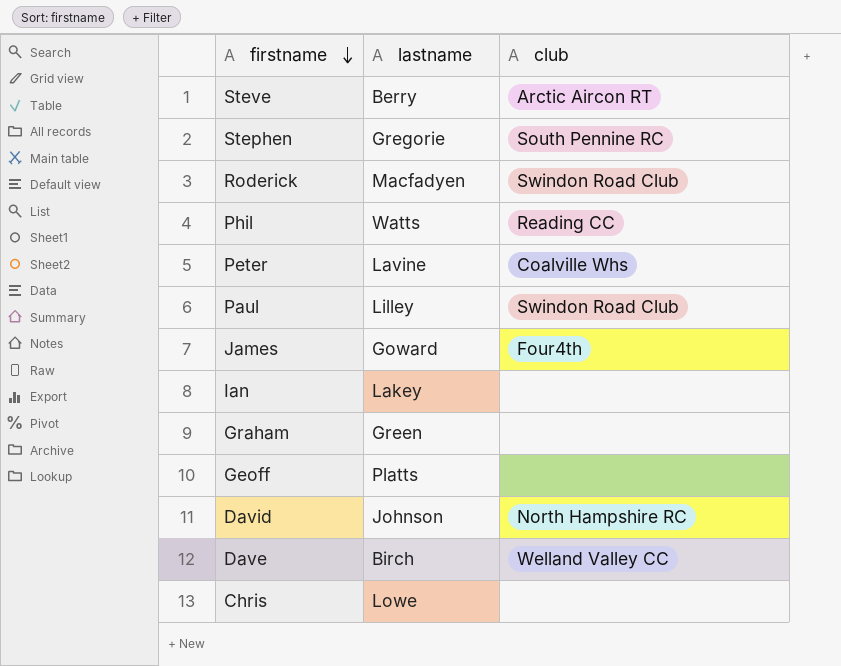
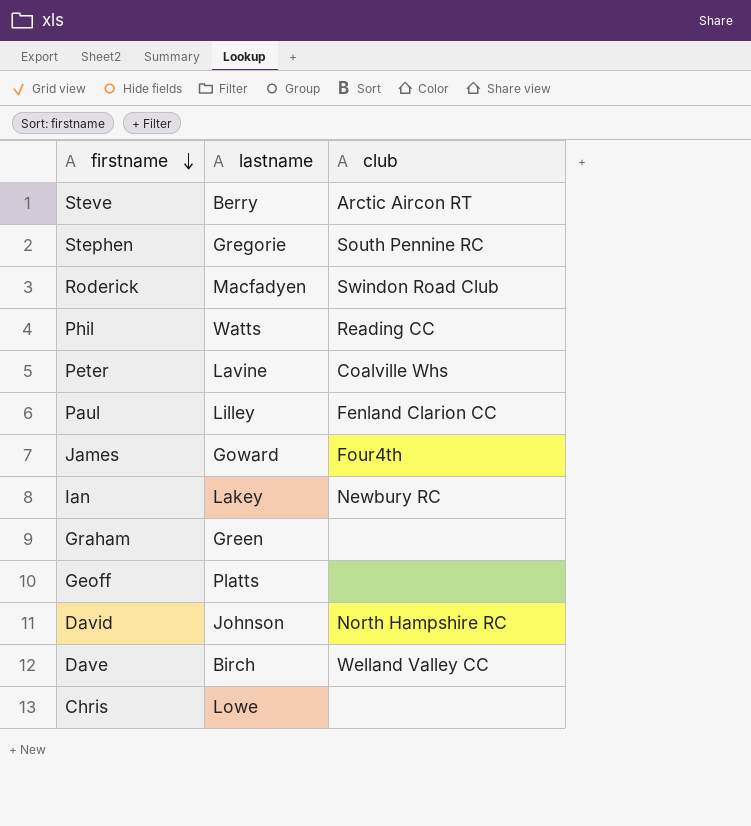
Paul | club: Swindon Road Club -> Fenland Clarion CC
Ian | club: none -> Newbury RC

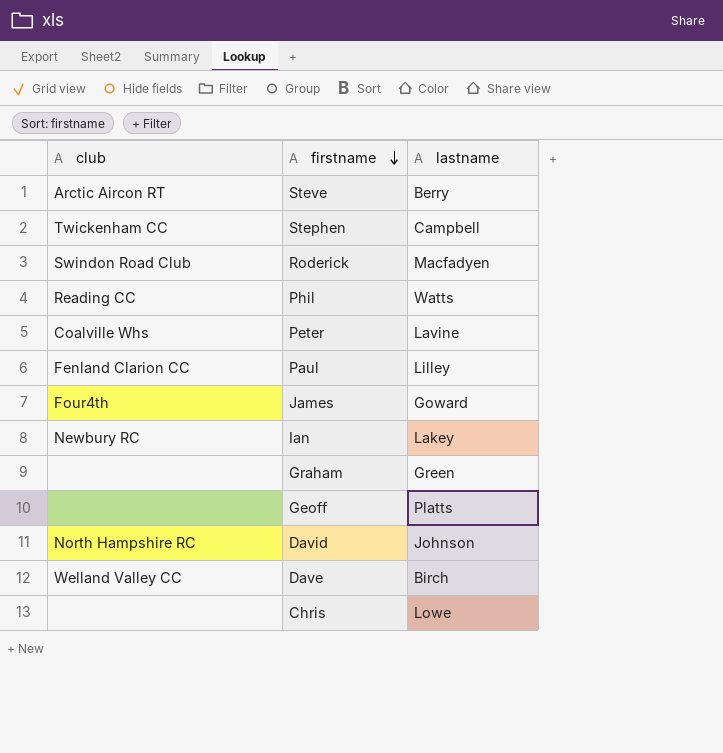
column club | position: 3 -> 1
Stephen | club: South Pennine RC -> Twickenham CC
Stephen | lastname: Gregorie -> Campbell

